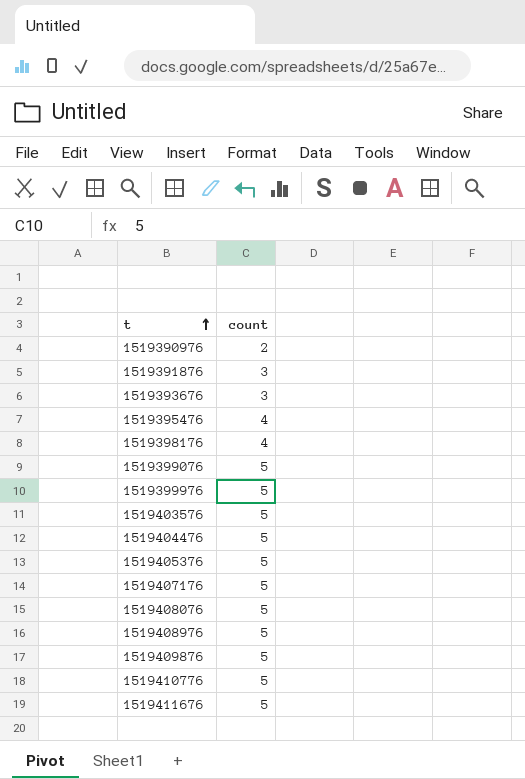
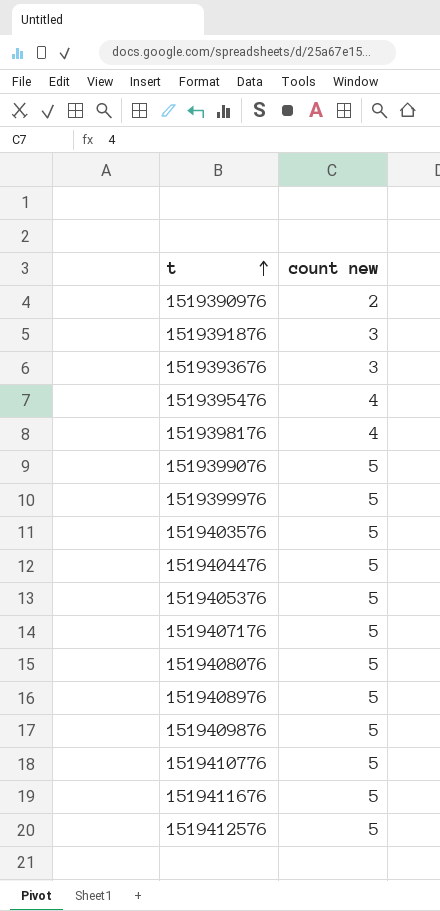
column name: count -> count new
row 1519412576: none -> 5

